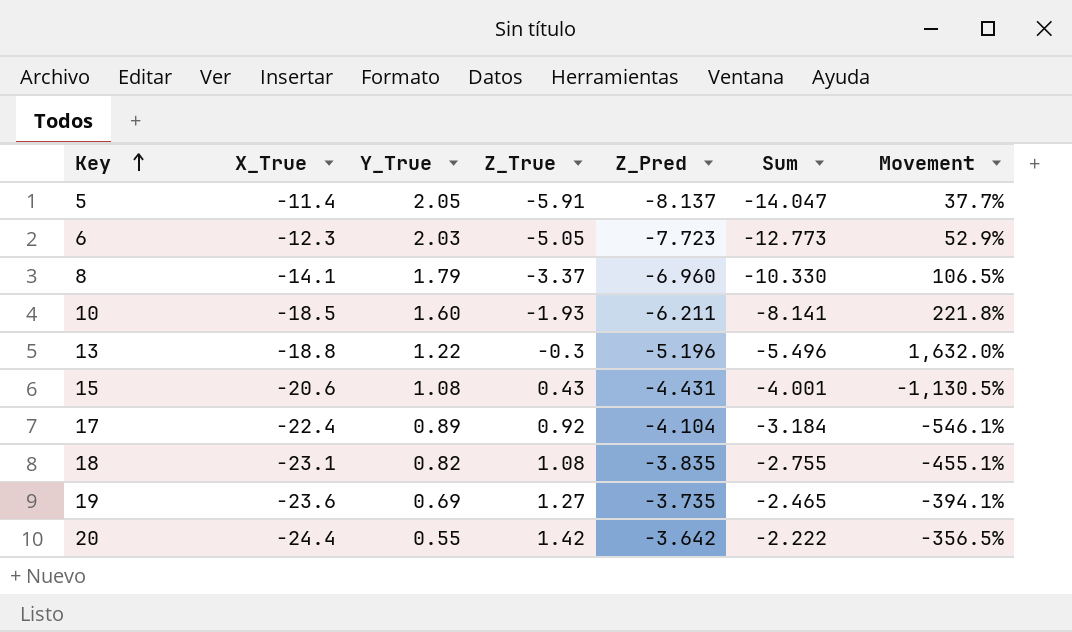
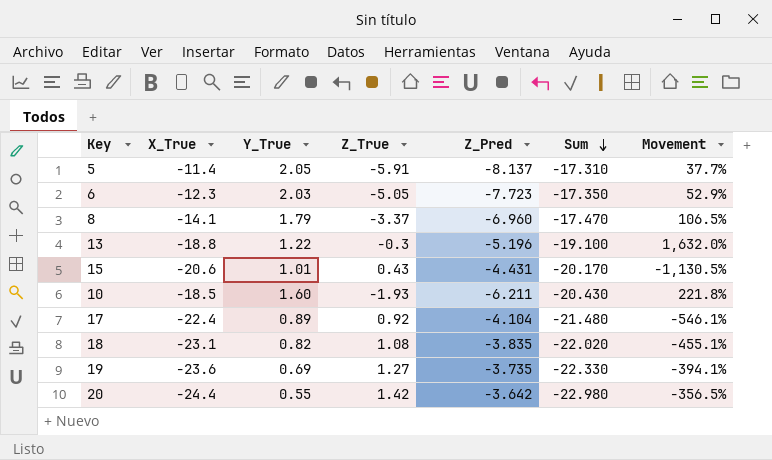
row order: Key ascending -> Sum descending
column Sum | formula: [Z_True] + [Z_Pred] -> [X_True] + [Z_True]
15 | Y_True: 1.08 -> 1.01

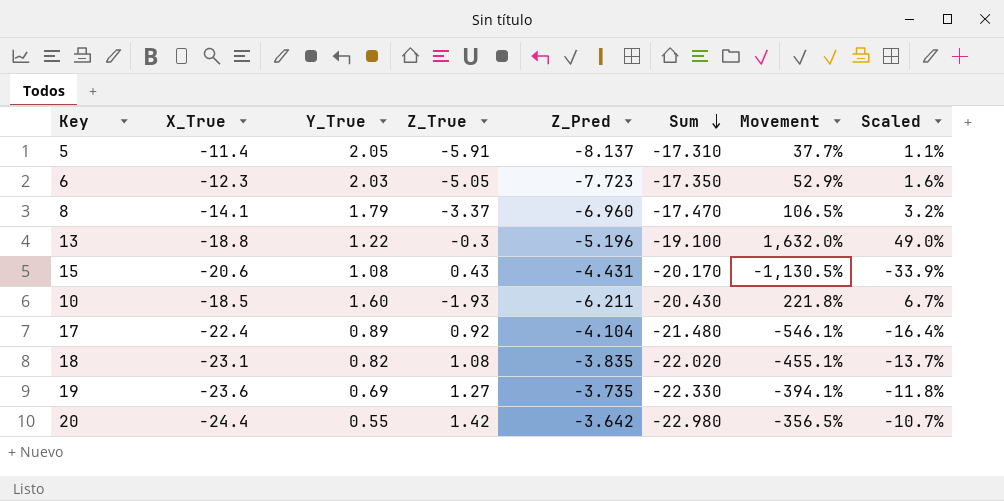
column Scaled | formula: none -> [Movement] * 0.03
15 | Y_True: 1.01 -> 1.08

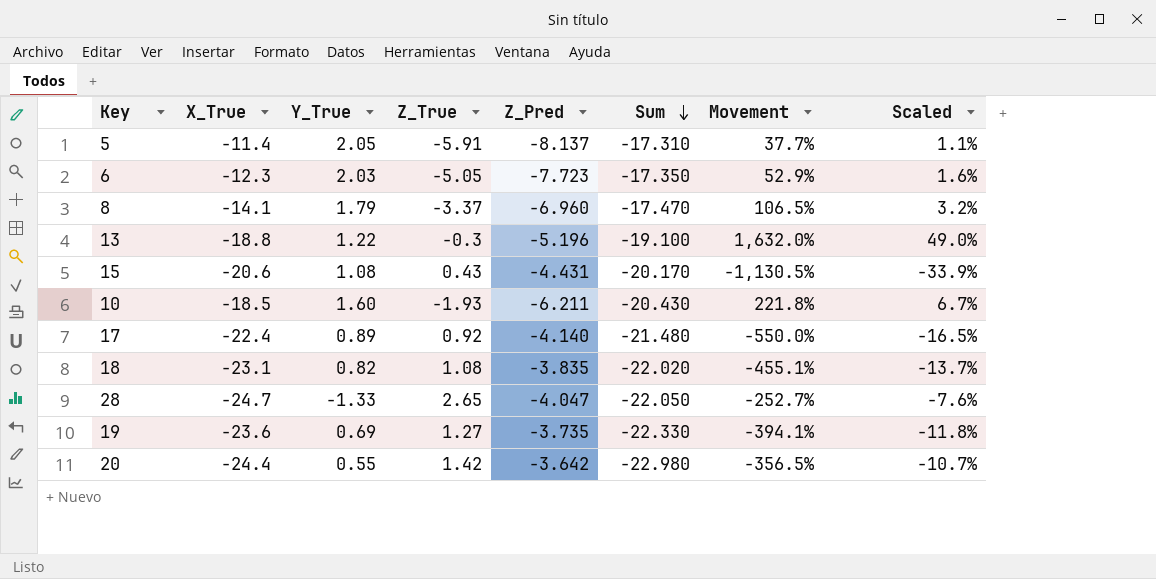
17 | Z_Pred: -4.104 -> -4.140
17 | Movement: -546.1% -> -550.0%
17 | Scaled: -16.4% -> -16.5%
row 28: none -> -24.7 | -1.33 | 2.65 | -4.047 | -22.050 | -252.7% | -7.6%

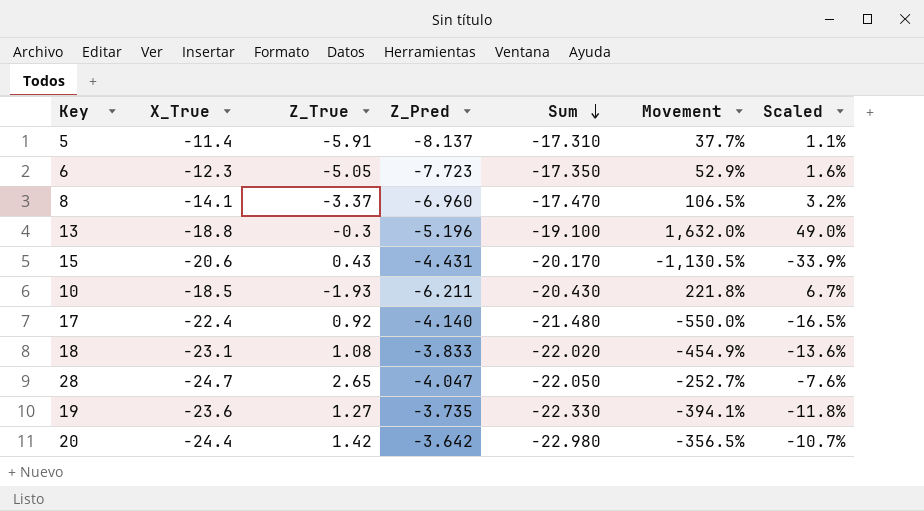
column Y_True | position: 3 -> none
18 | Z_Pred: -3.835 -> -3.833
18 | Movement: -455.1% -> -454.9%
18 | Scaled: -13.7% -> -13.6%

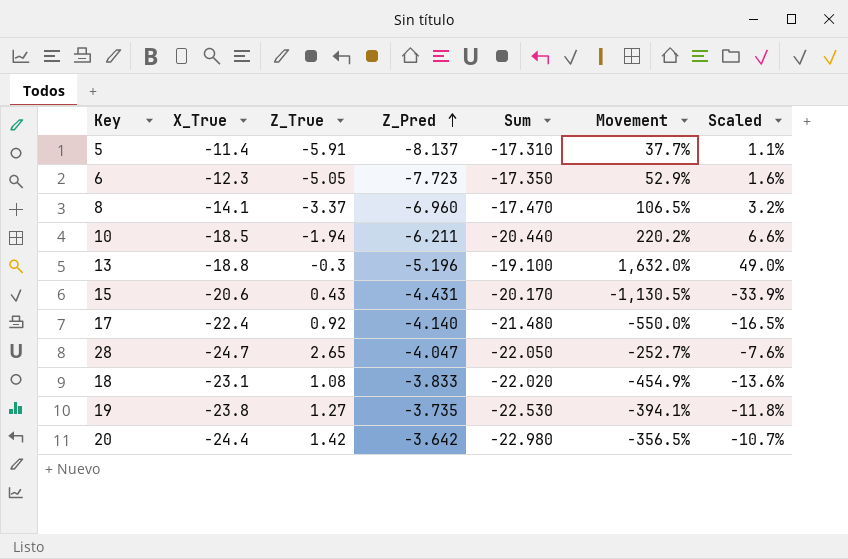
row order: Sum descending -> Z_Pred ascending
10 | Z_True: -1.93 -> -1.94
10 | Sum: -20.430 -> -20.440
10 | Movement: 221.8% -> 220.2%
10 | Scaled: 6.7% -> 6.6%
19 | X_True: -23.6 -> -23.8
19 | Sum: -22.330 -> -22.530

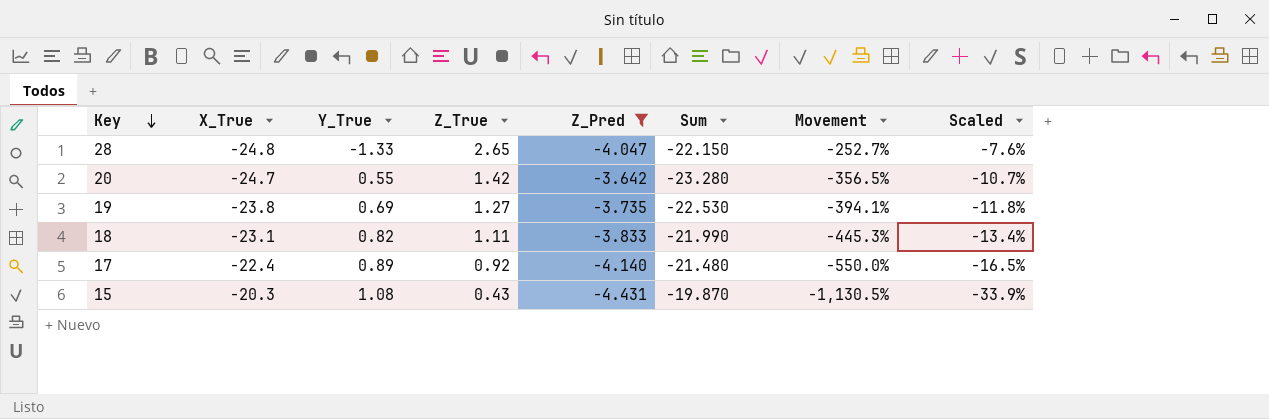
filter: none -> Z_Pred >= -4.431
row order: Z_Pred ascending -> Key descending
column Y_True | position: none -> 3
28 | X_True: -24.7 -> -24.8
28 | Sum: -22.050 -> -22.150
20 | X_True: -24.4 -> -24.7
20 | Sum: -22.980 -> -23.280
18 | Z_True: 1.08 -> 1.11
18 | Sum: -22.020 -> -21.990
18 | Movement: -454.9% -> -445.3%
18 | Scaled: -13.6% -> -13.4%
15 | X_True: -20.6 -> -20.3
15 | Sum: -20.170 -> -19.870

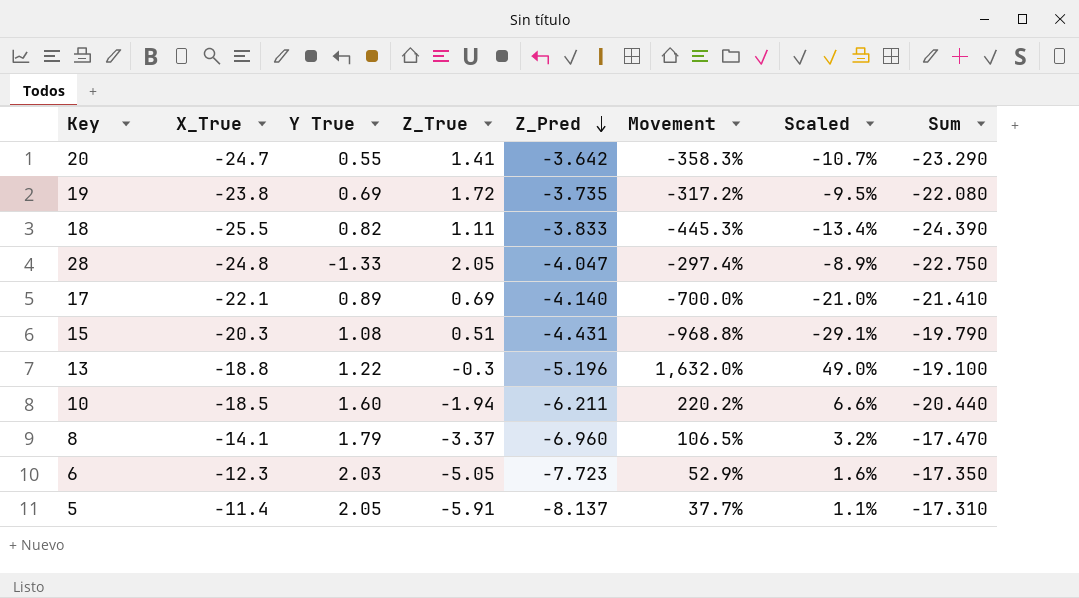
filter: Z_Pred >= -4.431 -> none
row order: Key descending -> Z_Pred descending
column name: Y_True -> Y True
column Sum | position: 6 -> 8
20 | Z_True: 1.42 -> 1.41
20 | Movement: -356.5% -> -358.3%
20 | Sum: -23.280 -> -23.290
19 | Z_True: 1.27 -> 1.72
19 | Movement: -394.1% -> -317.2%
19 | Scaled: -11.8% -> -9.5%
19 | Sum: -22.530 -> -22.080
18 | X_True: -23.1 -> -25.5
18 | Sum: -21.990 -> -24.390
28 | Z_True: 2.65 -> 2.05
28 | Movement: -252.7% -> -297.4%
28 | Scaled: -7.6% -> -8.9%
28 | Sum: -22.150 -> -22.750
17 | X_True: -22.4 -> -22.1
17 | Z_True: 0.92 -> 0.69
17 | Movement: -550.0% -> -700.0%
17 | Scaled: -16.5% -> -21.0%
17 | Sum: -21.480 -> -21.410
15 | Z_True: 0.43 -> 0.51
15 | Movement: -1,130.5% -> -968.8%
15 | Scaled: -33.9% -> -29.1%
15 | Sum: -19.870 -> -19.790

